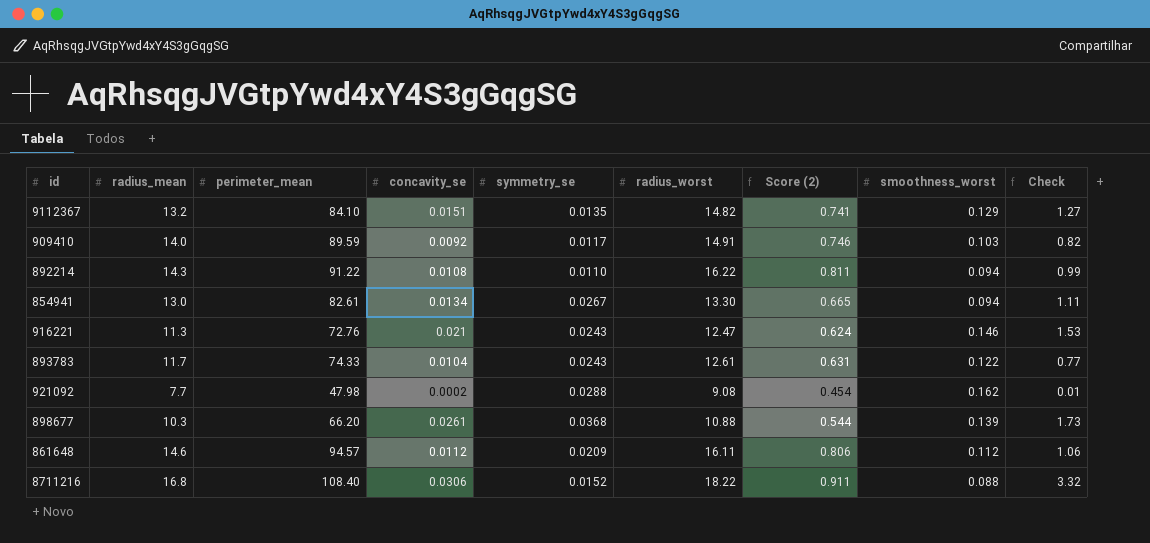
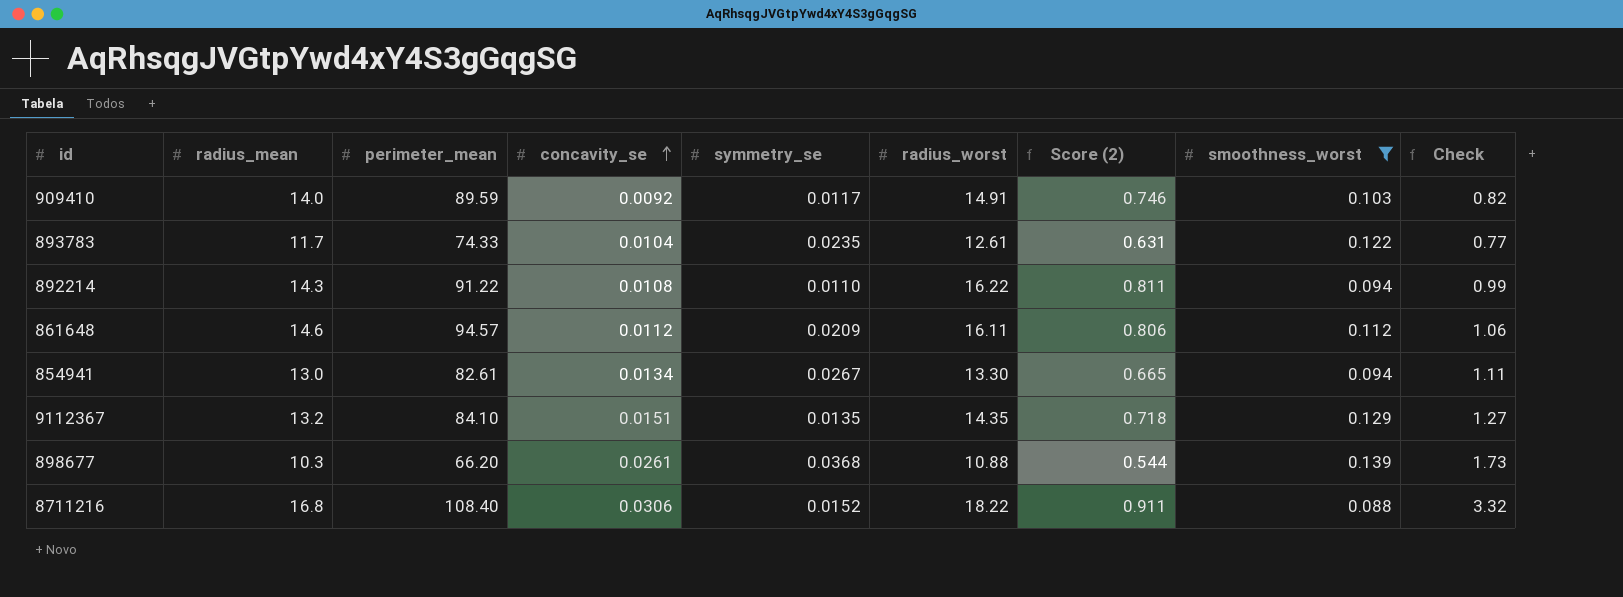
filter: none -> smoothness_worst <= 0.139
row order: none -> concavity_se ascending
893783 | symmetry_se: 0.0243 -> 0.0235
9112367 | radius_worst: 14.82 -> 14.35
9112367 | Score (2): 0.741 -> 0.718

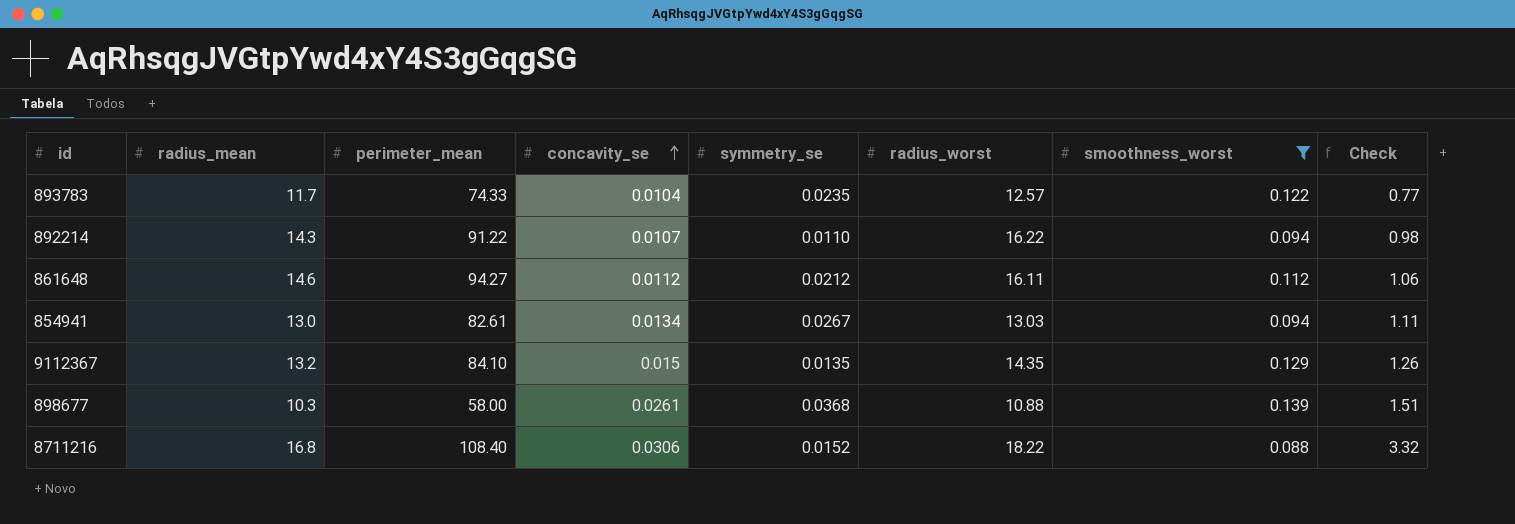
column Score (2) | formula: [radius_worst] * 0.05 -> none
row 909410: 14.0 | 89.59 | 0.0092 | 0.0117 | 14.91 | 0.746 | 0.103 | 0.82 -> none
893783 | radius_worst: 12.61 -> 12.57
892214 | concavity_se: 0.0108 -> 0.0107
892214 | Check: 0.99 -> 0.98
861648 | perimeter_mean: 94.57 -> 94.27
861648 | symmetry_se: 0.0209 -> 0.0212
854941 | radius_worst: 13.30 -> 13.03
9112367 | concavity_se: 0.0151 -> 0.015
9112367 | Check: 1.27 -> 1.26
898677 | perimeter_mean: 66.20 -> 58.00
898677 | Check: 1.73 -> 1.51

